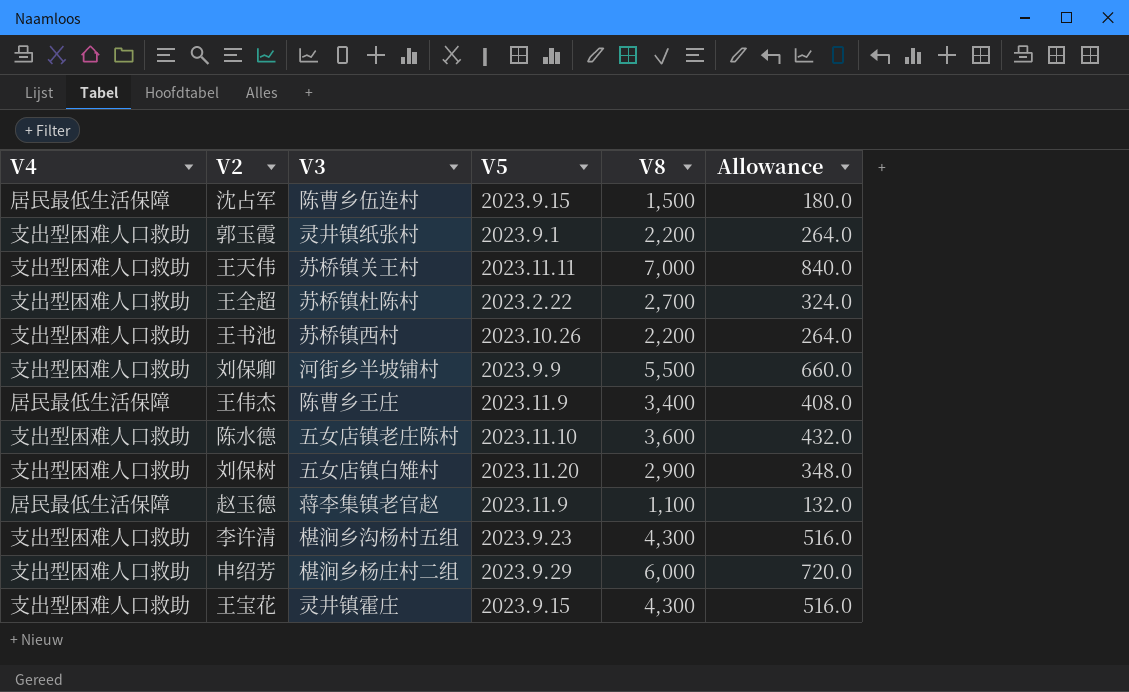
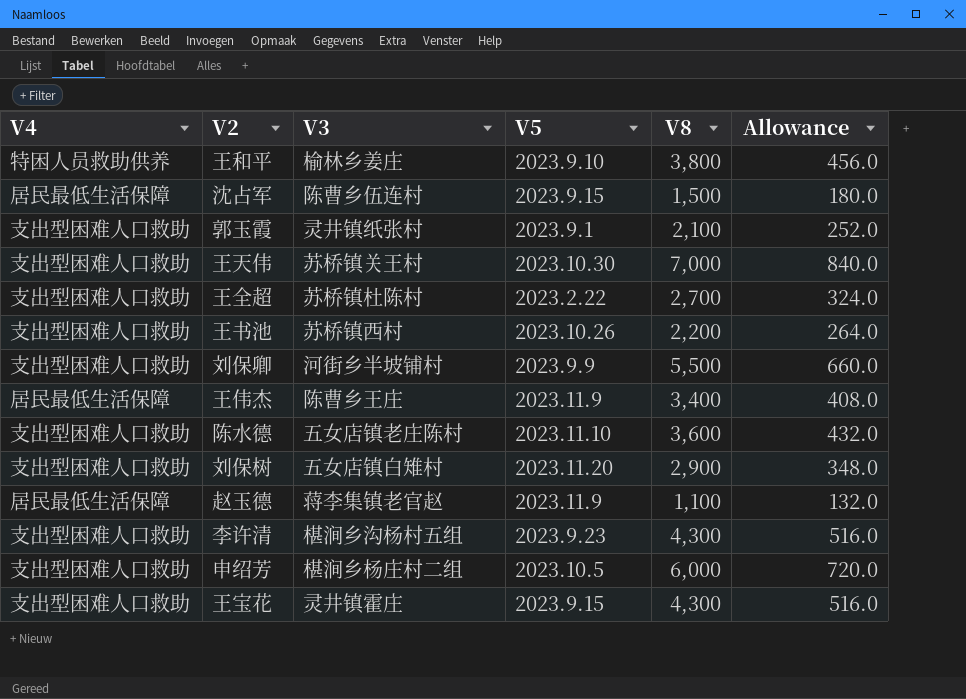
row 王和平: none -> 特困人员救助供养 | 榆林乡姜庄 | 2023.9.10 | 3,800 | 456.0
郭玉霞 | V8: 2,200 -> 2,100
郭玉霞 | Allowance: 264.0 -> 252.0
王天伟 | V5: 2023.11.11 -> 2023.10.30
申绍芳 | V5: 2023.9.29 -> 2023.10.5

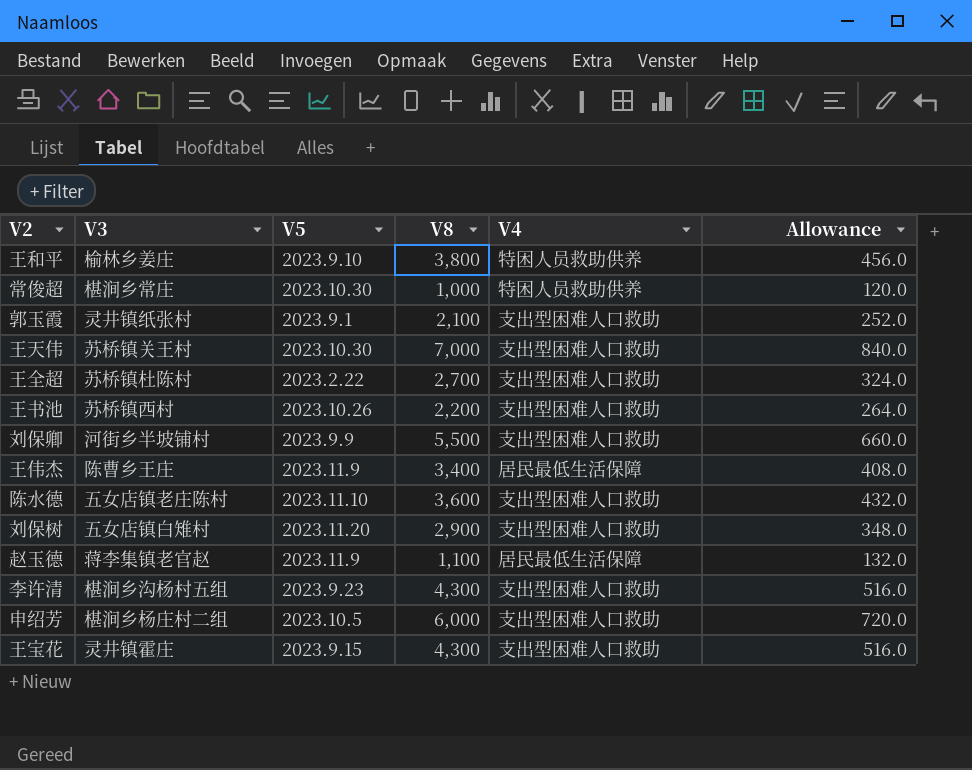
column V4 | position: 1 -> 5
row 沈占军: 居民最低生活保障 | 陈曹乡伍连村 | 2023.9.15 | 1,500 | 180.0 -> none
row 常俊超: none -> 椹涧乡常庄 | 2023.10.30 | 1,000 | 特困人员救助供养 | 120.0

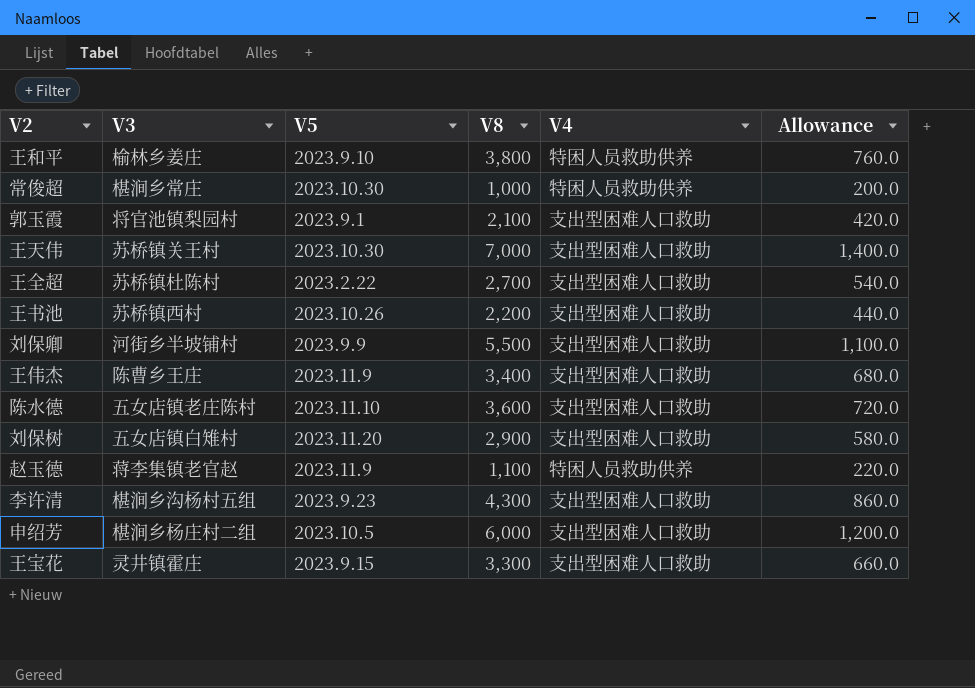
column Allowance | formula: [V8] * 0.12 -> [V8] * 0.2
郭玉霞 | V3: 灵井镇纸张村 -> 将官池镇梨园村
王伟杰 | V4: 居民最低生活保障 -> 支出型困难人口救助
赵玉德 | V4: 居民最低生活保障 -> 特困人员救助供养
王宝花 | V8: 4,300 -> 3,300

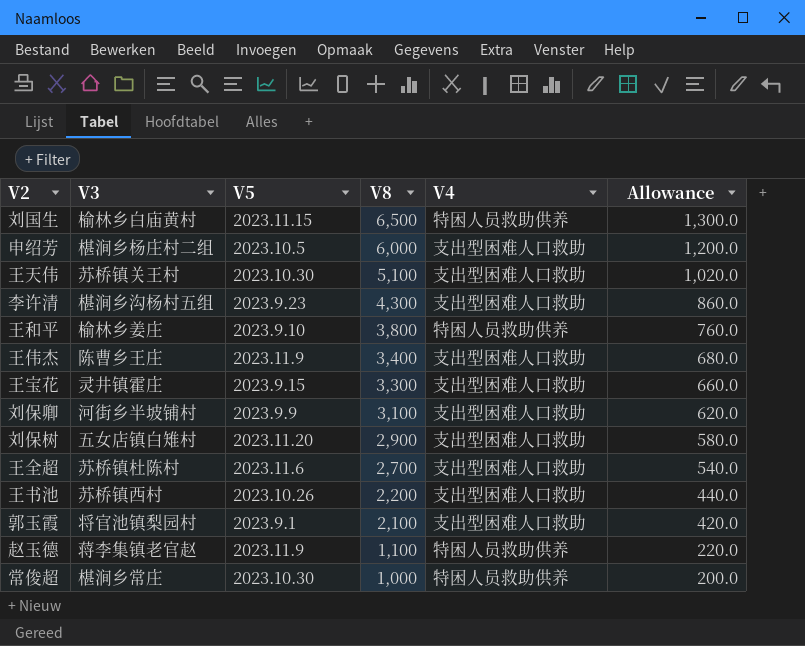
row order: none -> V8 descending
row 陈水德: 五女店镇老庄陈村 | 2023.11.10 | 3,600 | 支出型困难人口救助 | 720.0 -> none
row 刘国生: none -> 榆林乡白庙黄村 | 2023.11.15 | 6,500 | 特困人员救助供养 | 1,300.0
王天伟 | V8: 7,000 -> 5,100
王天伟 | Allowance: 1,400.0 -> 1,020.0
刘保卿 | V8: 5,500 -> 3,100
刘保卿 | Allowance: 1,100.0 -> 620.0
王全超 | V5: 2023.2.22 -> 2023.11.6

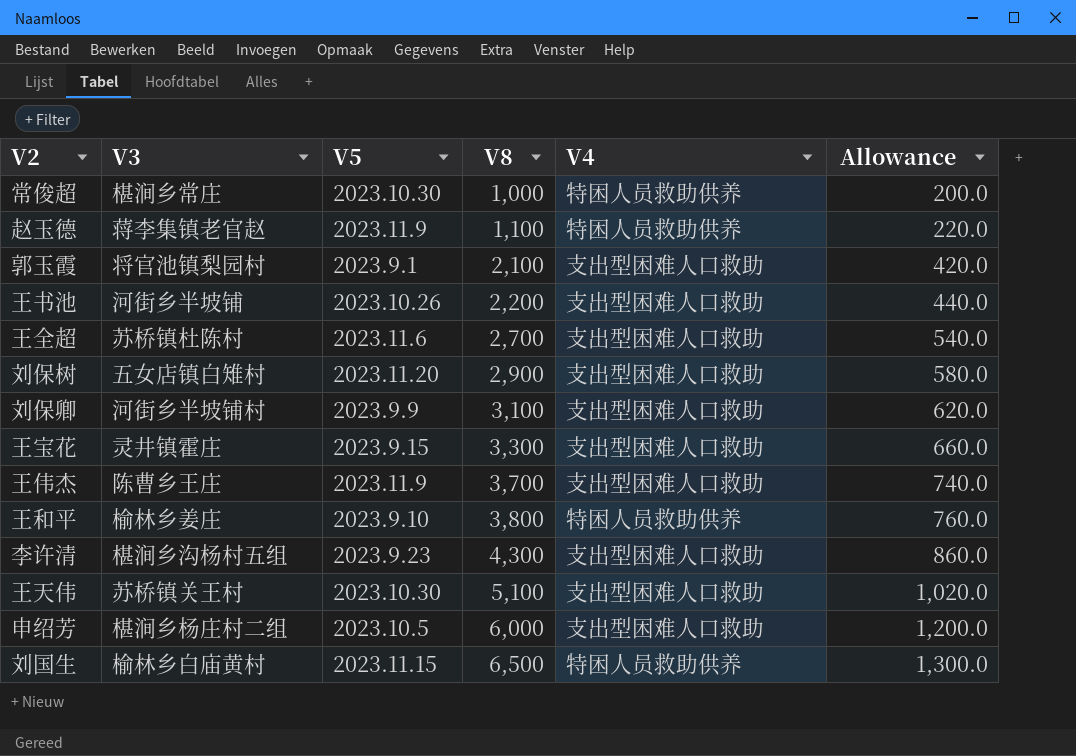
row order: V8 descending -> V8 ascending
王书池 | V3: 苏桥镇西村 -> 河街乡半坡铺
王伟杰 | V8: 3,400 -> 3,700
王伟杰 | Allowance: 680.0 -> 740.0

